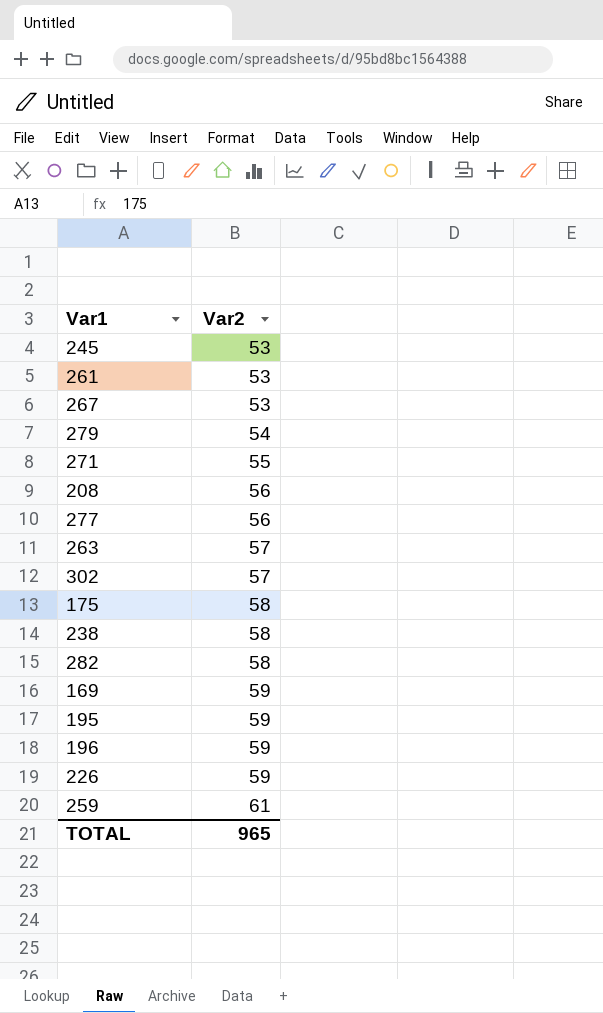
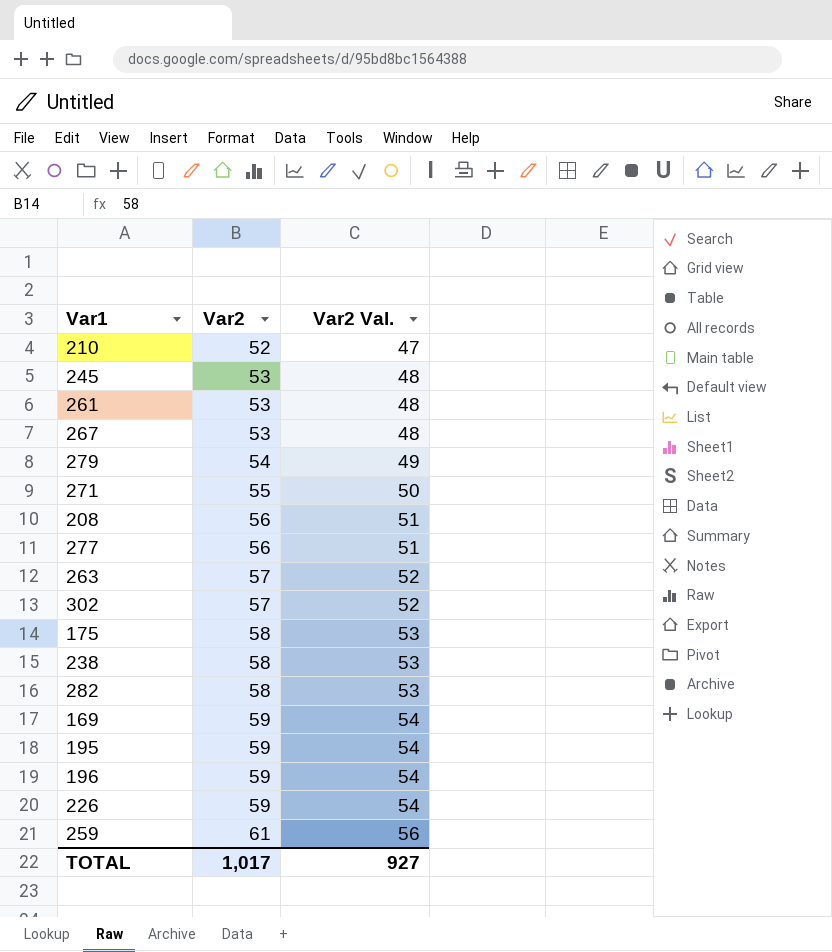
column Var2 Val. | formula: none -> [Var2] - 5
row 210: none -> 52 | 47
TOTAL | Var2: 965 -> 1,017

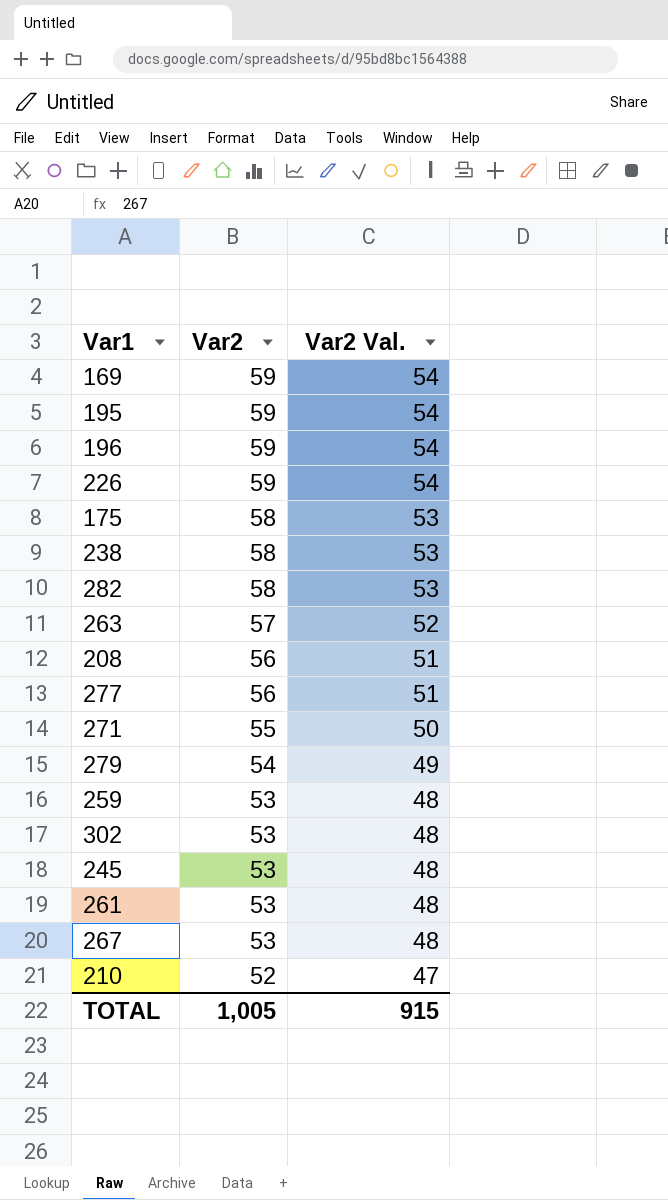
row order: Var2 ascending -> Var2 descending
259 | Var2: 61 -> 53
259 | Var2 Val.: 56 -> 48
302 | Var2: 57 -> 53
302 | Var2 Val.: 52 -> 48
TOTAL | Var2: 1,017 -> 1,005
TOTAL | Var2 Val.: 927 -> 915

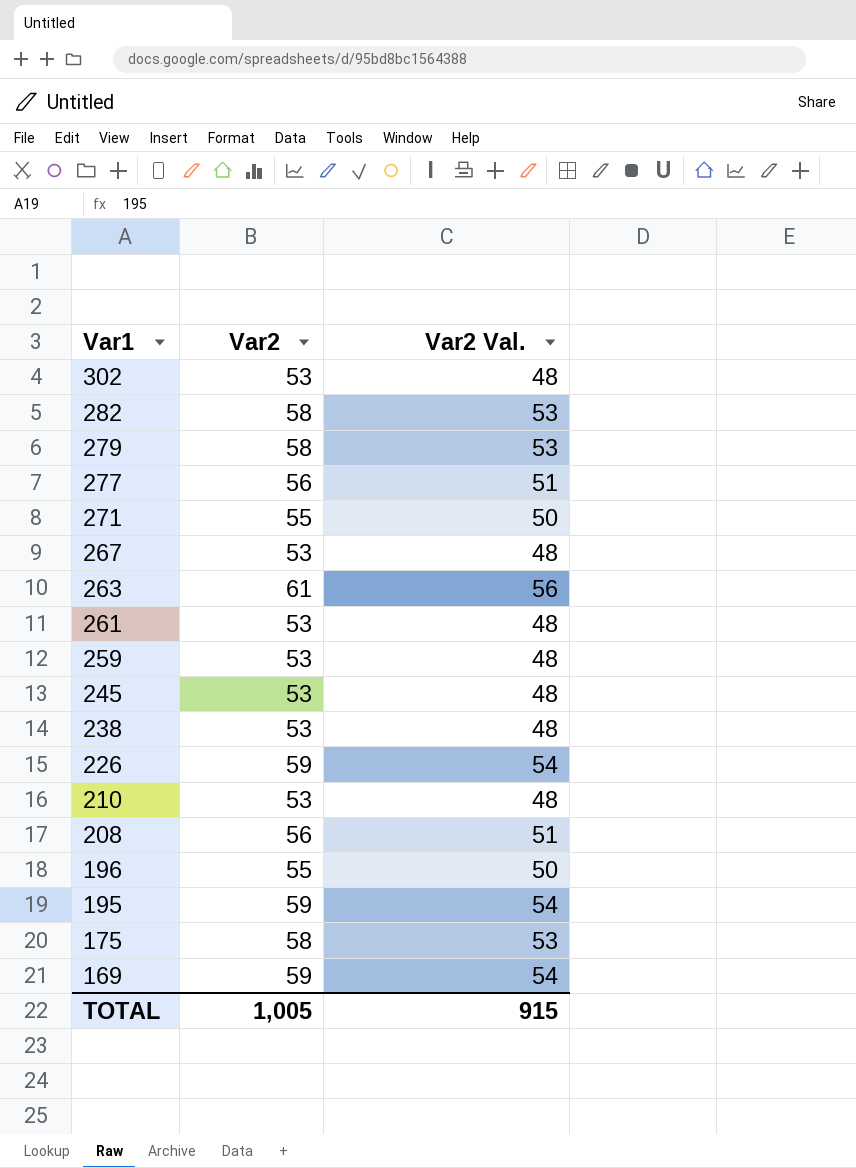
row order: Var2 descending -> Var1 descending
279 | Var2: 54 -> 58
279 | Var2 Val.: 49 -> 53
263 | Var2: 57 -> 61
263 | Var2 Val.: 52 -> 56
238 | Var2: 58 -> 53
238 | Var2 Val.: 53 -> 48
210 | Var2: 52 -> 53
210 | Var2 Val.: 47 -> 48
196 | Var2: 59 -> 55
196 | Var2 Val.: 54 -> 50

